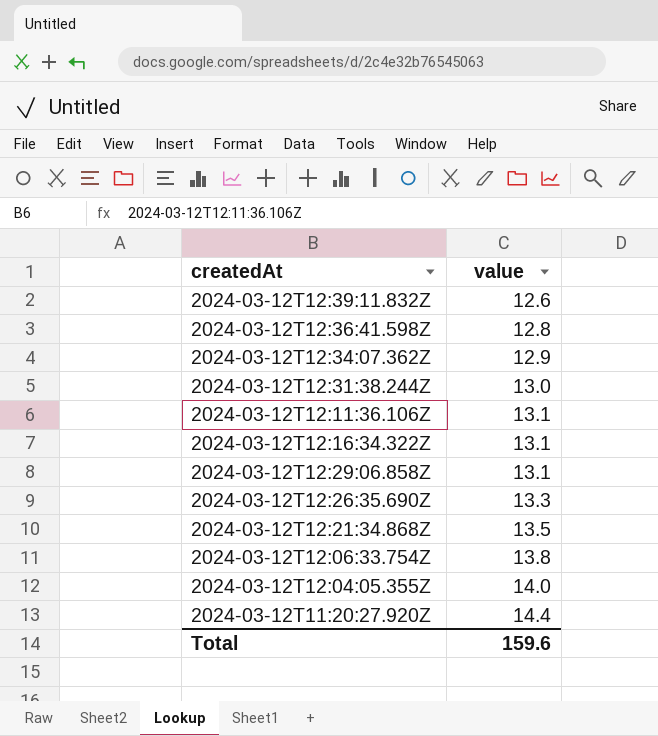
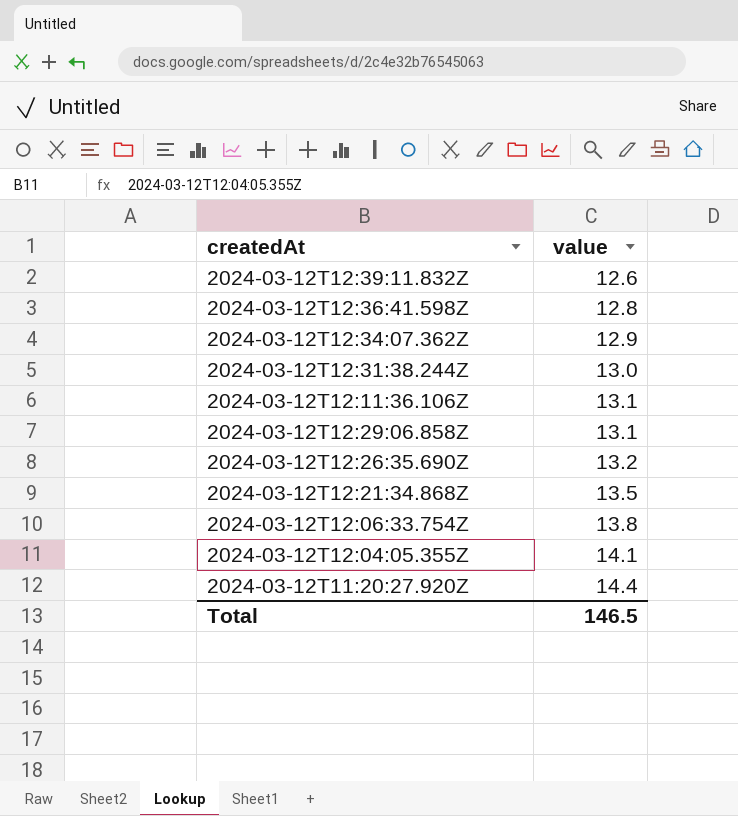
row 2024-03-12T12:16:34.322Z: 13.1 -> none
2024-03-12T12:26:35.690Z | value: 13.3 -> 13.2
2024-03-12T12:04:05.355Z | value: 14.0 -> 14.1
Total | value: 159.6 -> 146.5

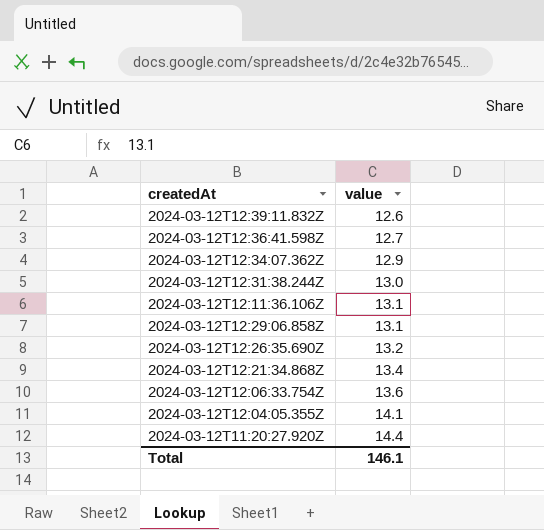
2024-03-12T12:36:41.598Z | value: 12.8 -> 12.7
2024-03-12T12:21:34.868Z | value: 13.5 -> 13.4
2024-03-12T12:06:33.754Z | value: 13.8 -> 13.6
Total | value: 146.5 -> 146.1

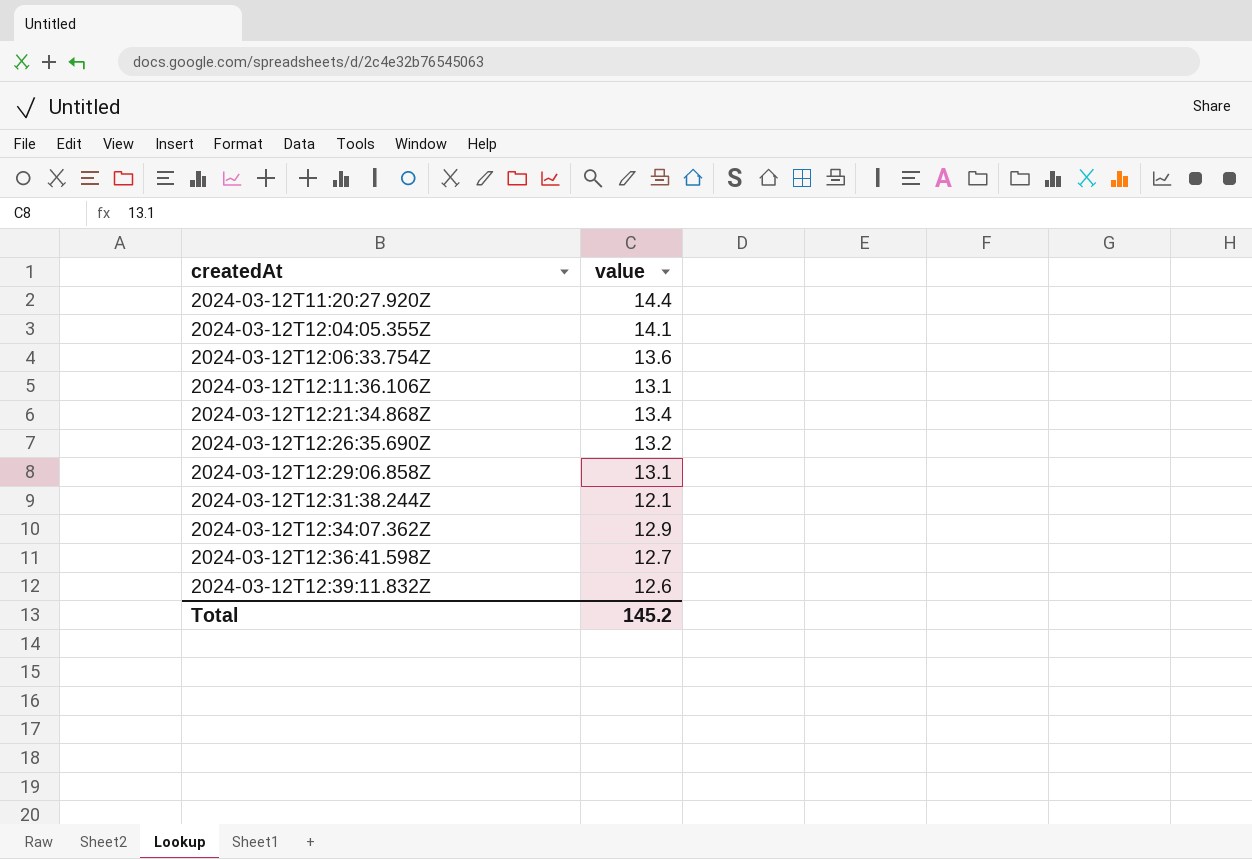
row order: value ascending -> createdAt ascending
2024-03-12T12:31:38.244Z | value: 13.0 -> 12.1
Total | value: 146.1 -> 145.2

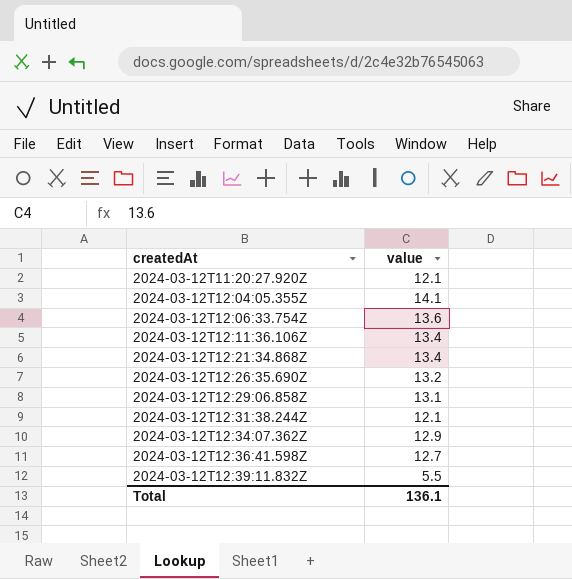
2024-03-12T11:20:27.920Z | value: 14.4 -> 12.1
2024-03-12T12:11:36.106Z | value: 13.1 -> 13.4
2024-03-12T12:39:11.832Z | value: 12.6 -> 5.5
Total | value: 145.2 -> 136.1

